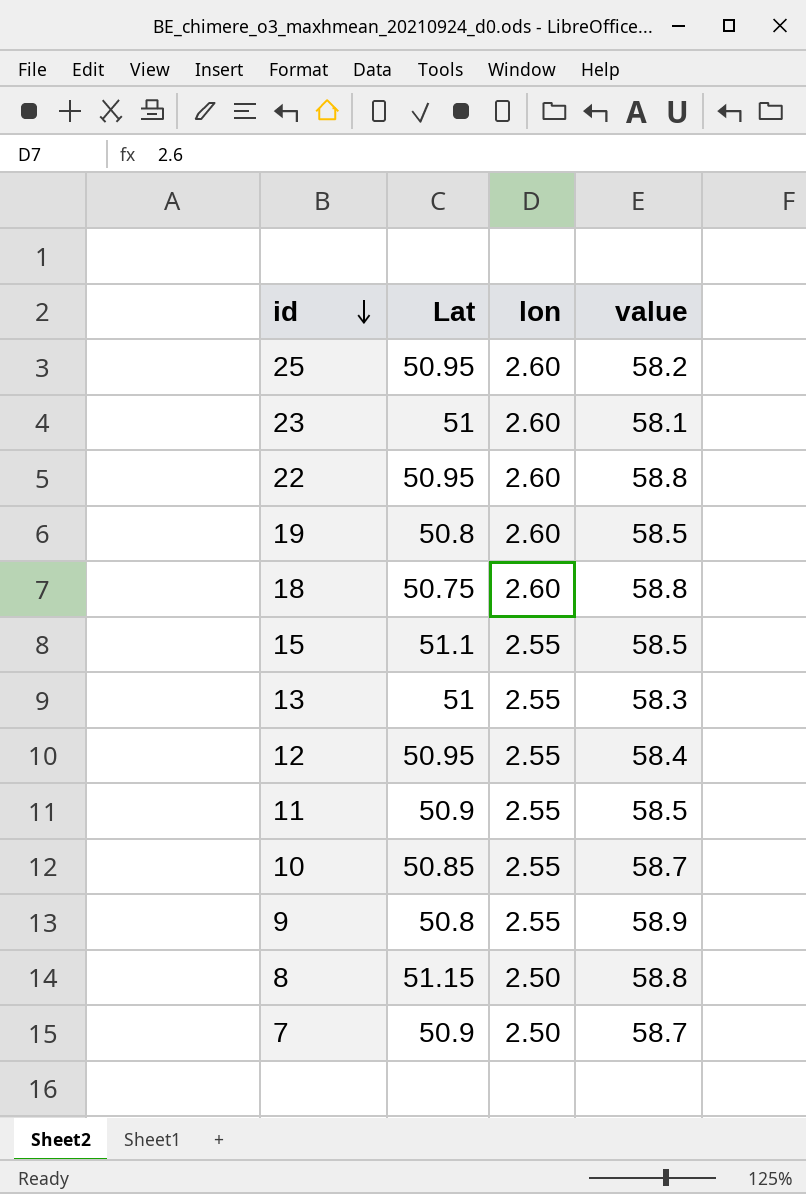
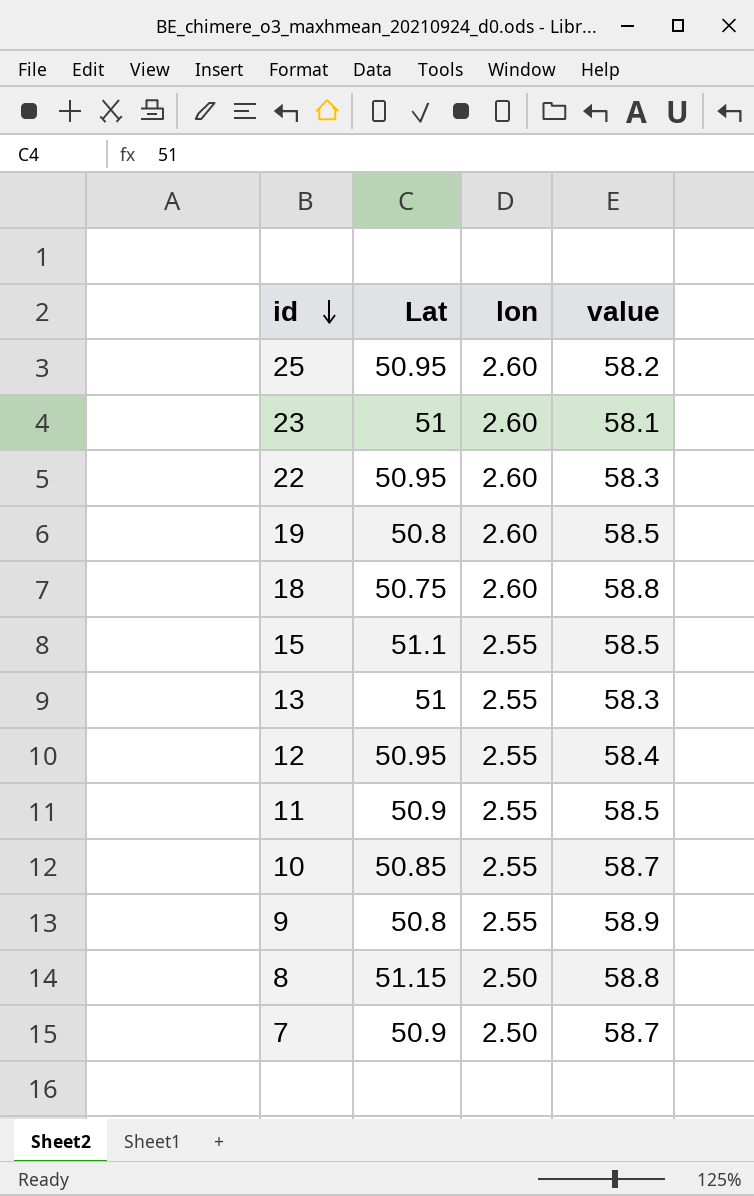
22 | value: 58.8 -> 58.3

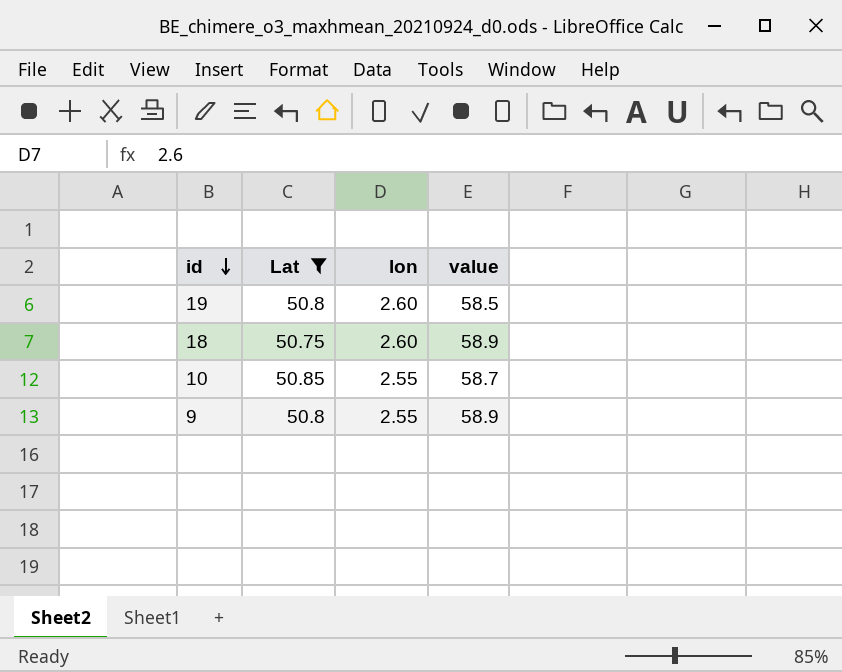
filter: none -> Lat <= 50.85
18 | value: 58.8 -> 58.9

